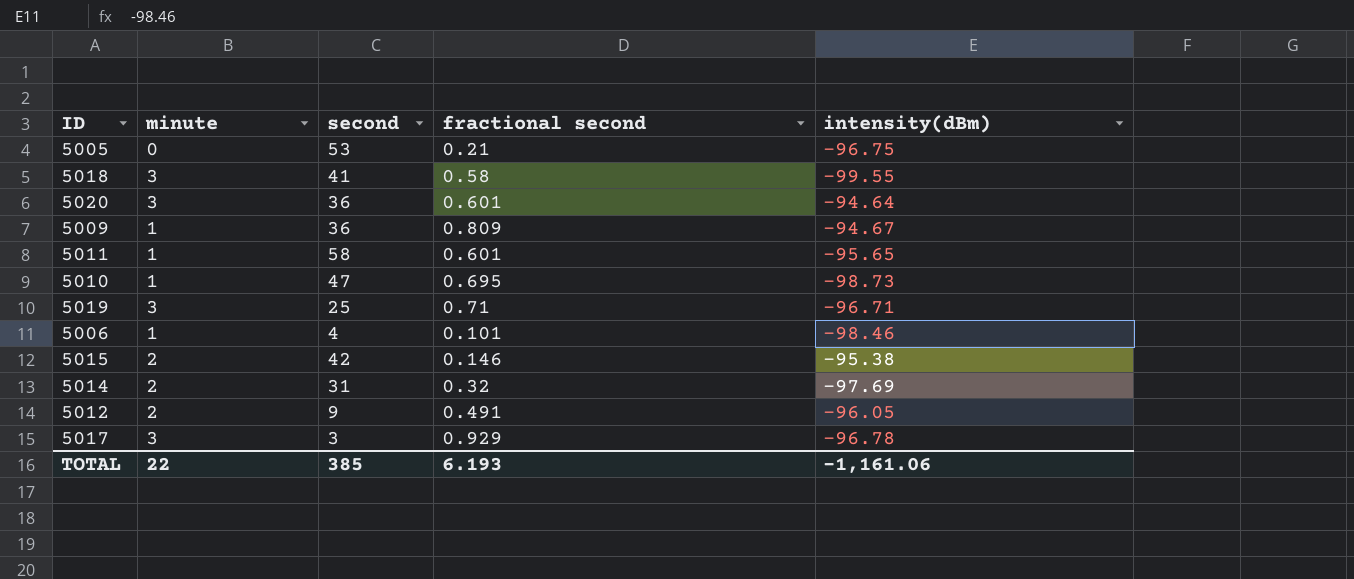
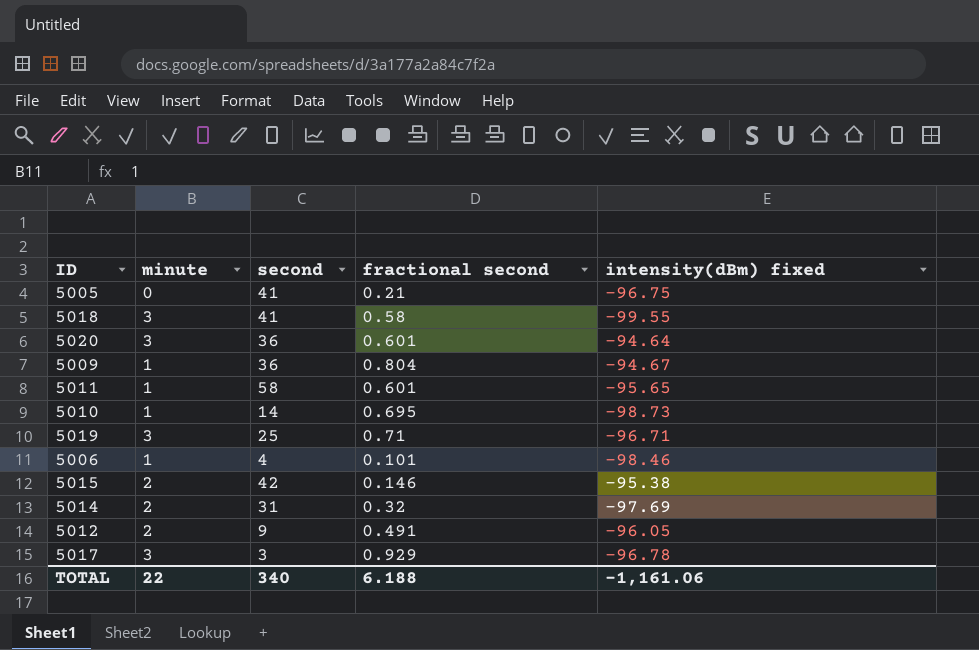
column name: intensity(dBm) -> intensity(dBm) fixed
5005 | second: 53 -> 41
5009 | fractional second: 0.809 -> 0.804
5010 | second: 47 -> 14
TOTAL | second: 385 -> 340
TOTAL | fractional second: 6.193 -> 6.188

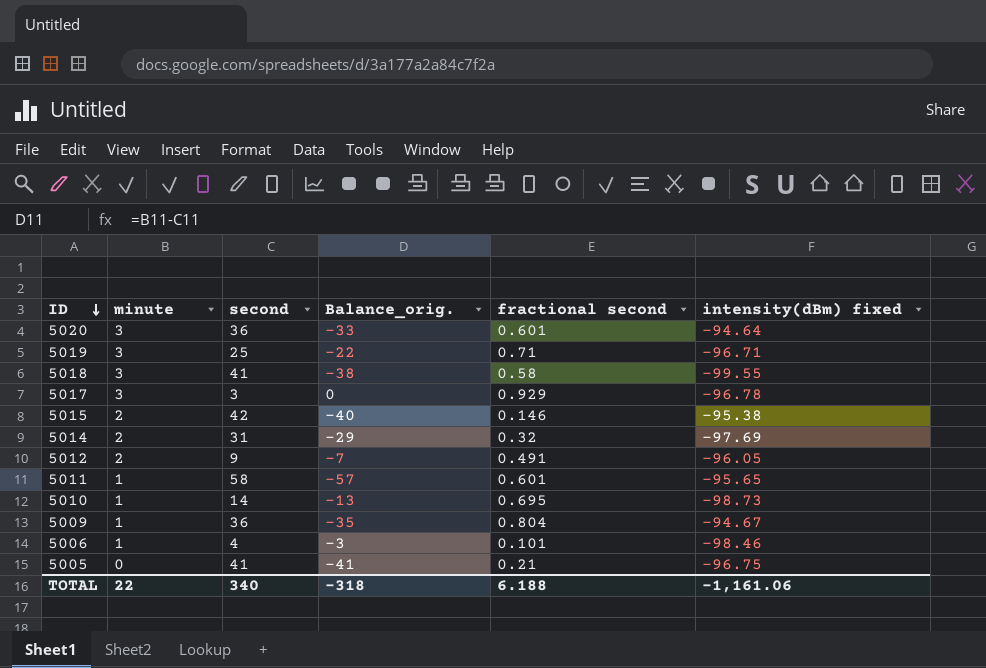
row order: none -> ID descending
column Balance_orig. | formula: none -> [minute] - [second]

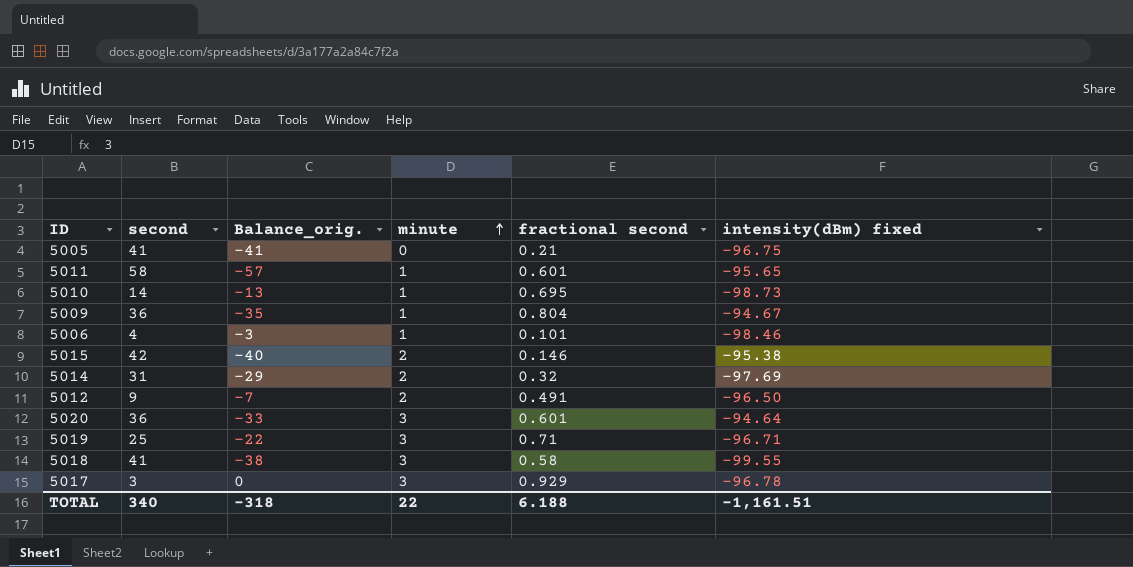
row order: ID descending -> minute ascending
column minute | position: 2 -> 4
5012 | intensity(dBm) fixed: -96.05 -> -96.50
TOTAL | intensity(dBm) fixed: -1,161.06 -> -1,161.51

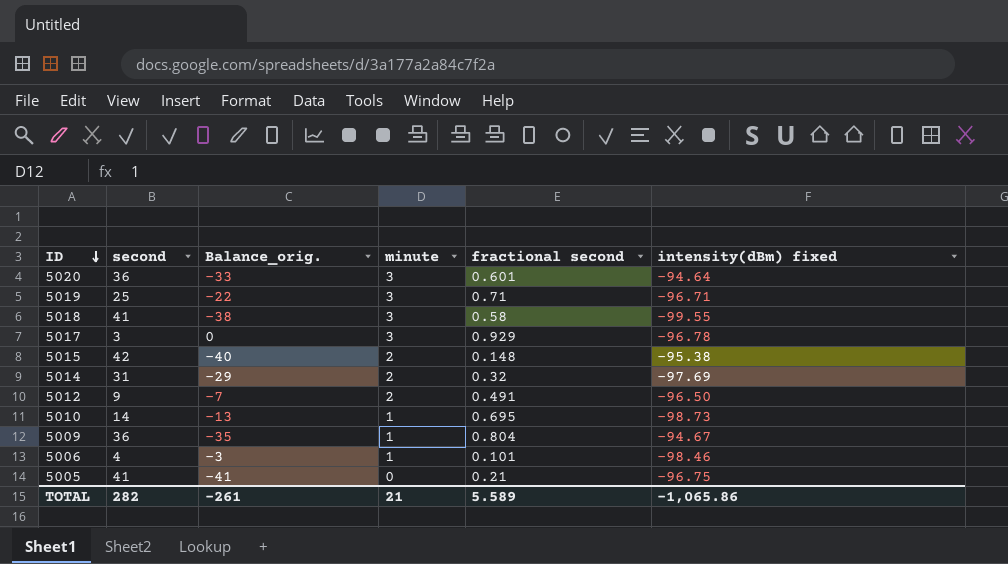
row order: minute ascending -> ID descending
row 5011: 58 | -57 | 1 | 0.601 | -95.65 -> none
5015 | fractional second: 0.146 -> 0.148
TOTAL | second: 340 -> 282
TOTAL | Balance_orig.: -318 -> -261
TOTAL | minute: 22 -> 21
TOTAL | fractional second: 6.188 -> 5.589
TOTAL | intensity(dBm) fixed: -1,161.51 -> -1,065.86

